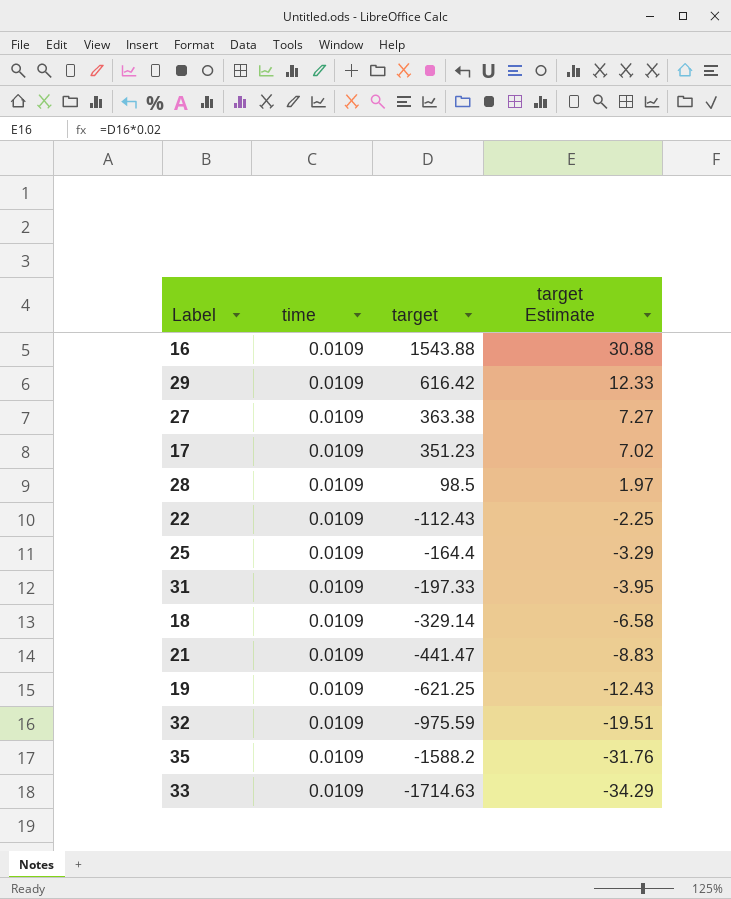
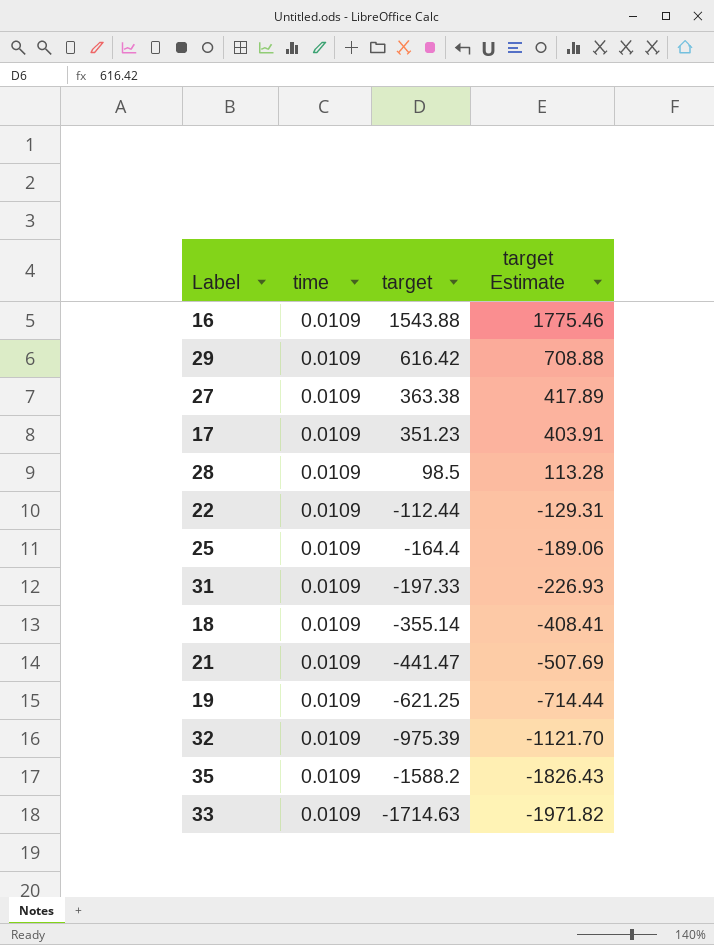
column target Estimate | formula: [target] * 0.02 -> [target] * 1.15
22 | target: -112.43 -> -112.44
18 | target: -329.14 -> -355.14
32 | target: -975.59 -> -975.39

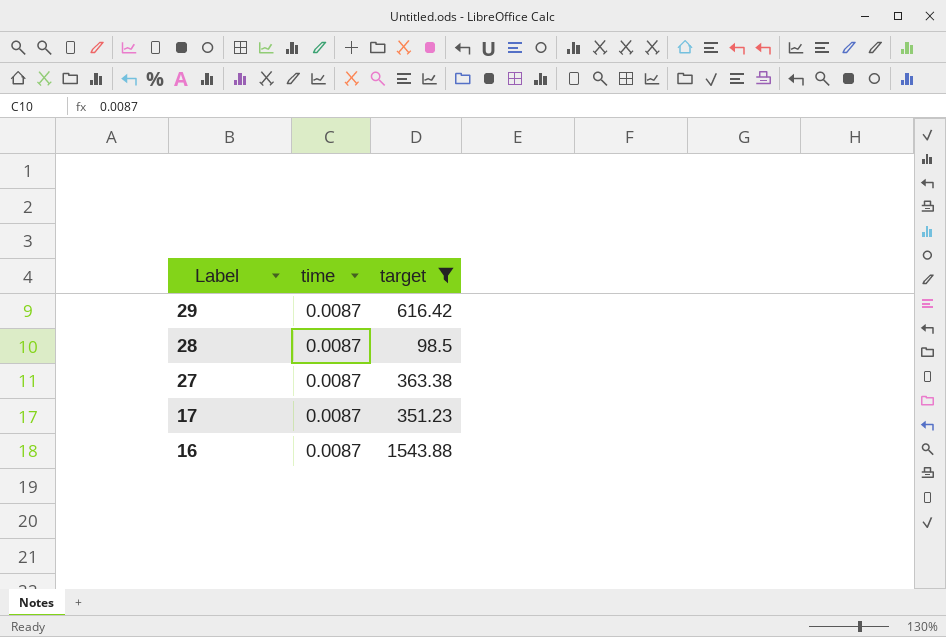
filter: none -> target >= 98.5
row order: target descending -> Label descending
column target Estimate | formula: [target] * 1.15 -> none
29 | time: 0.0109 -> 0.0087
28 | time: 0.0109 -> 0.0087
27 | time: 0.0109 -> 0.0087
17 | time: 0.0109 -> 0.0087
16 | time: 0.0109 -> 0.0087

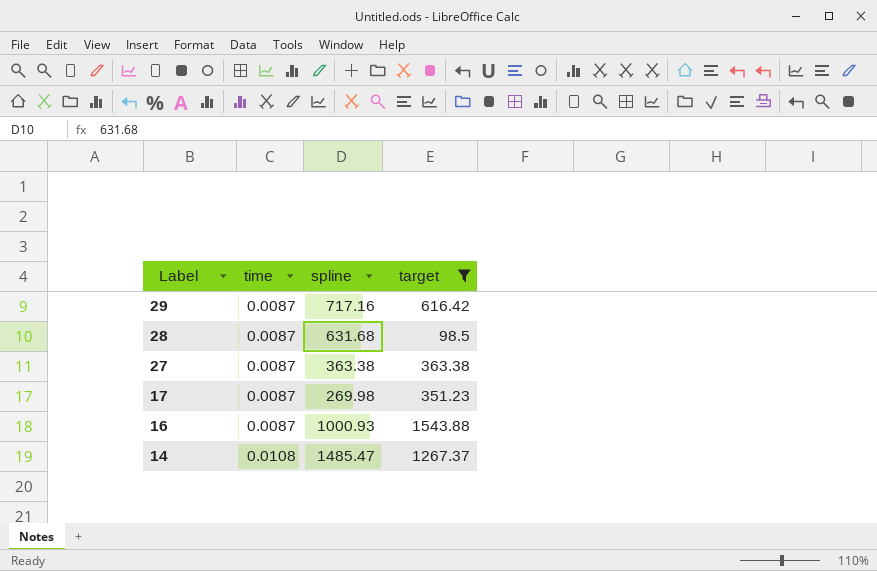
column spline | position: none -> 3
row 14: none -> 0.0108 | 1485.47 | 1267.37

